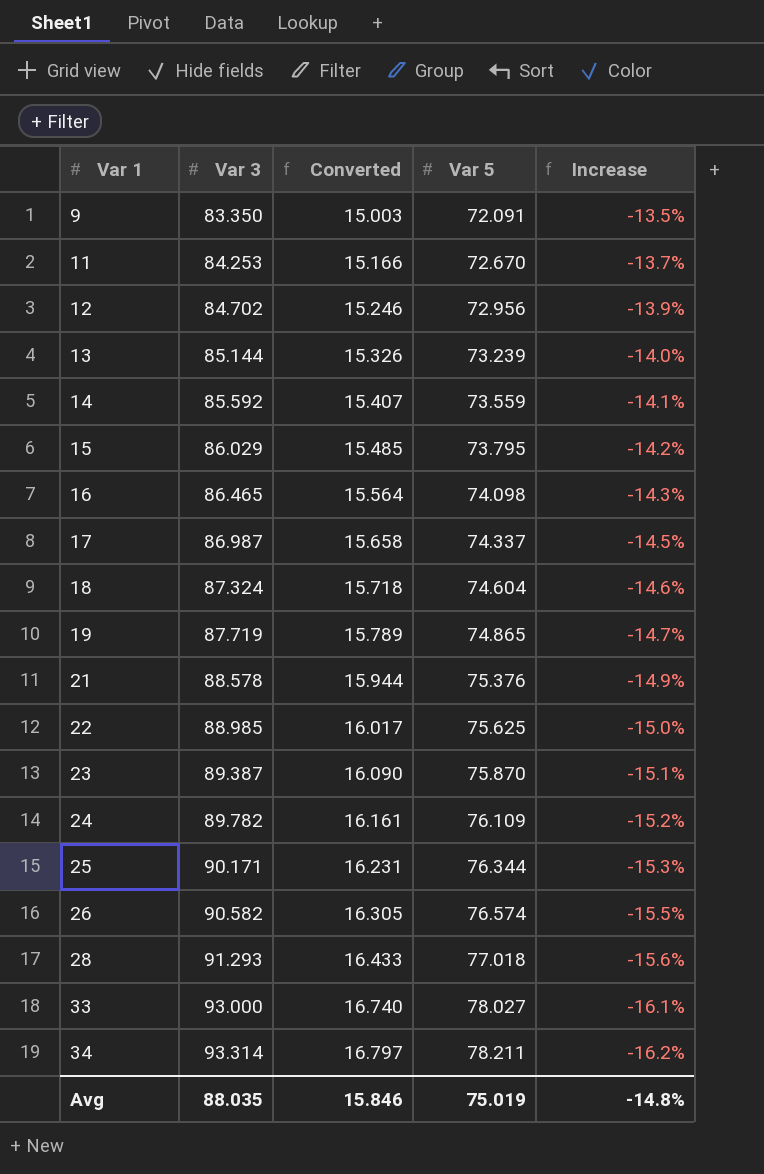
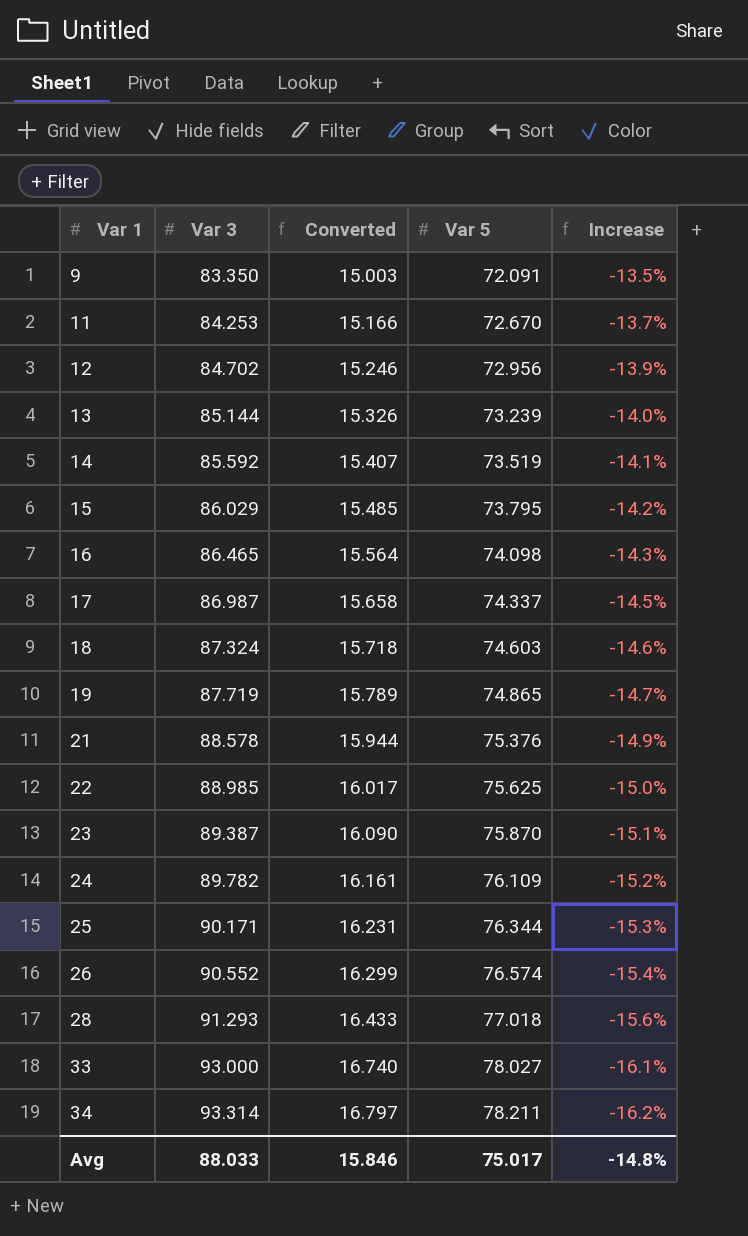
14 | Var 5: 73.559 -> 73.519
18 | Var 5: 74.604 -> 74.603
26 | Var 3: 90.582 -> 90.552
26 | Converted: 16.305 -> 16.299
26 | Increase: -15.5% -> -15.4%
Avg | Var 3: 88.035 -> 88.033
Avg | Var 5: 75.019 -> 75.017

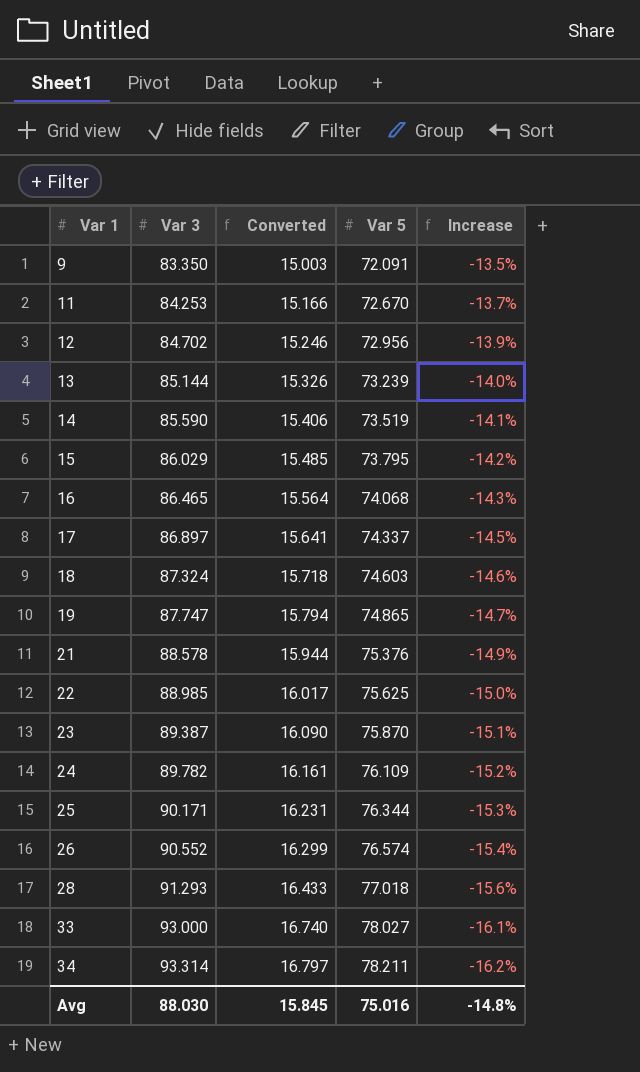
14 | Var 3: 85.592 -> 85.590
14 | Converted: 15.407 -> 15.406
16 | Var 5: 74.098 -> 74.068
17 | Var 3: 86.987 -> 86.897
17 | Converted: 15.658 -> 15.641
19 | Var 3: 87.719 -> 87.747
19 | Converted: 15.789 -> 15.794
Avg | Var 3: 88.033 -> 88.030
Avg | Converted: 15.846 -> 15.845
Avg | Var 5: 75.017 -> 75.016

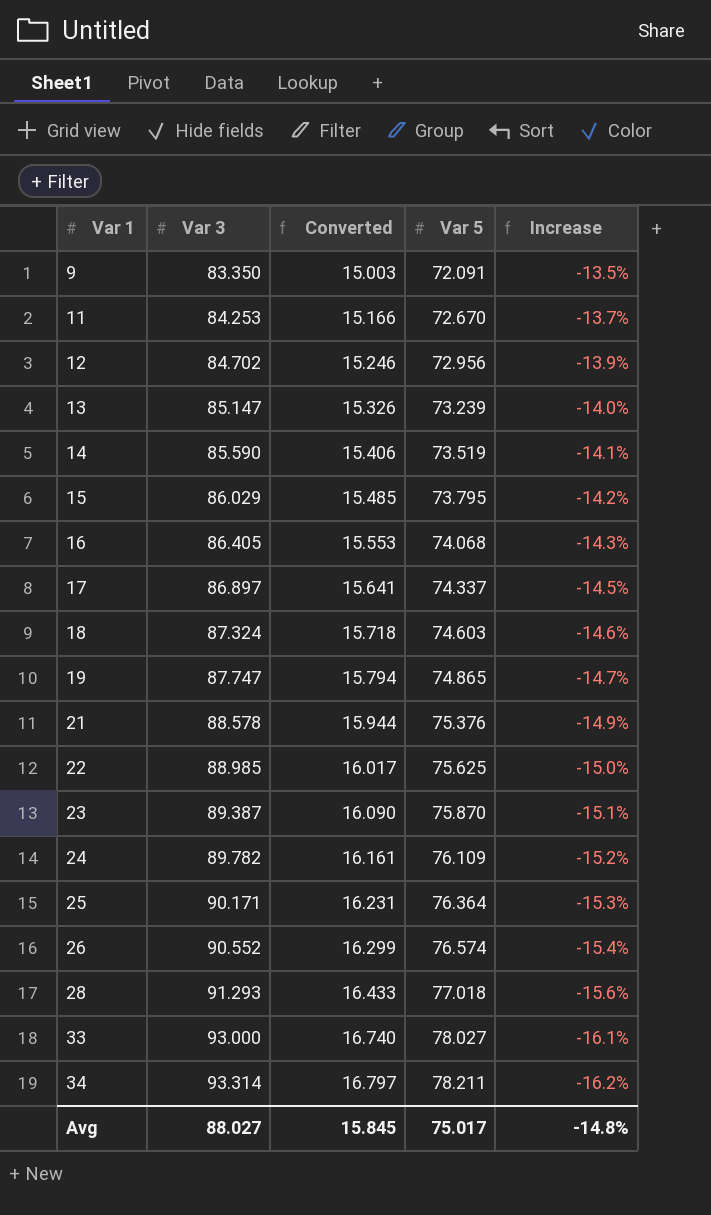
13 | Var 3: 85.144 -> 85.147
16 | Var 3: 86.465 -> 86.405
16 | Converted: 15.564 -> 15.553
25 | Var 5: 76.344 -> 76.364
Avg | Var 3: 88.030 -> 88.027
Avg | Var 5: 75.016 -> 75.017

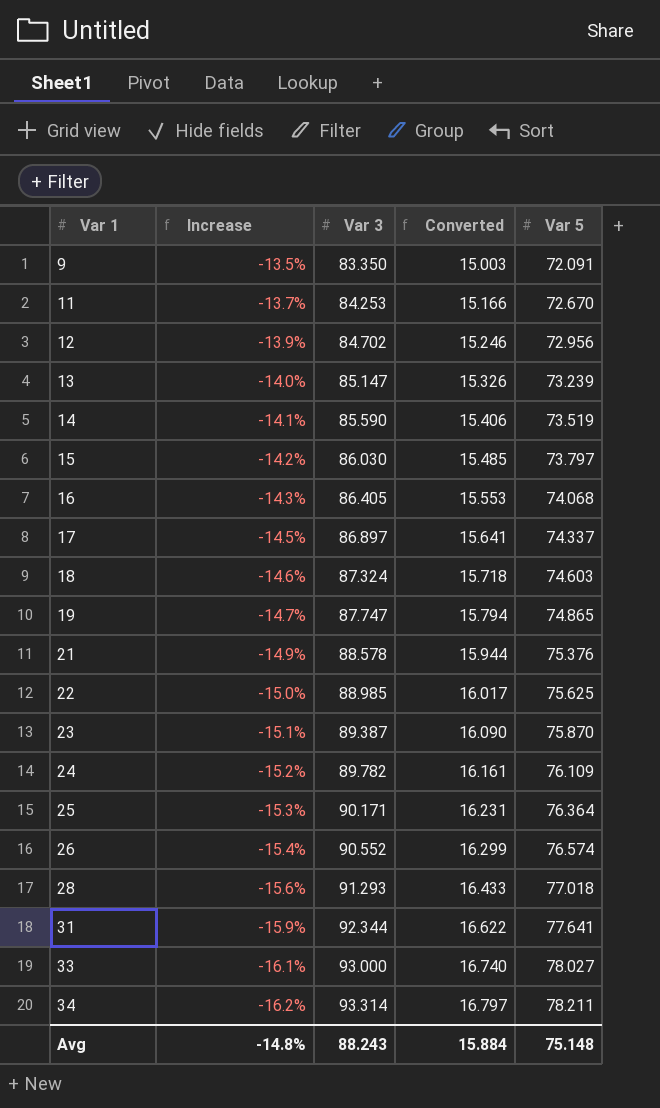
column Increase | position: 5 -> 2
15 | Var 3: 86.029 -> 86.030
15 | Var 5: 73.795 -> 73.797
row 31: none -> -15.9% | 92.344 | 16.622 | 77.641
Avg | Var 3: 88.027 -> 88.243
Avg | Converted: 15.845 -> 15.884
Avg | Var 5: 75.017 -> 75.148

